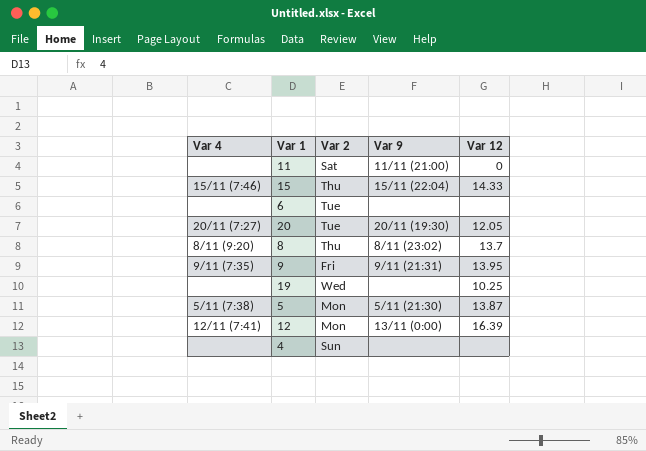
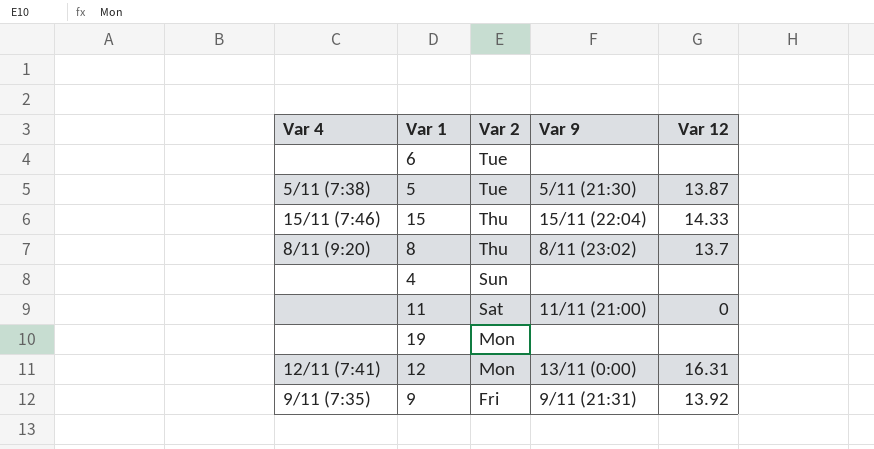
row order: none -> Var 2 descending
row 20: 20/11 (7:27) | Tue | 20/11 (19:30) | 12.05 -> none
5 | Var 2: Mon -> Tue
19 | Var 2: Wed -> Mon
19 | Var 12: 10.25 -> none
12 | Var 12: 16.39 -> 16.31
9 | Var 12: 13.95 -> 13.92

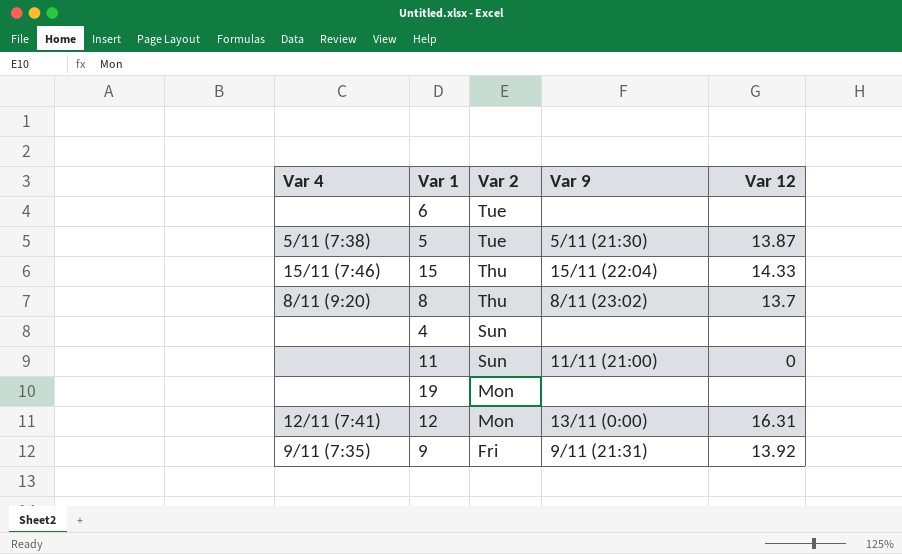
11 | Var 2: Sat -> Sun

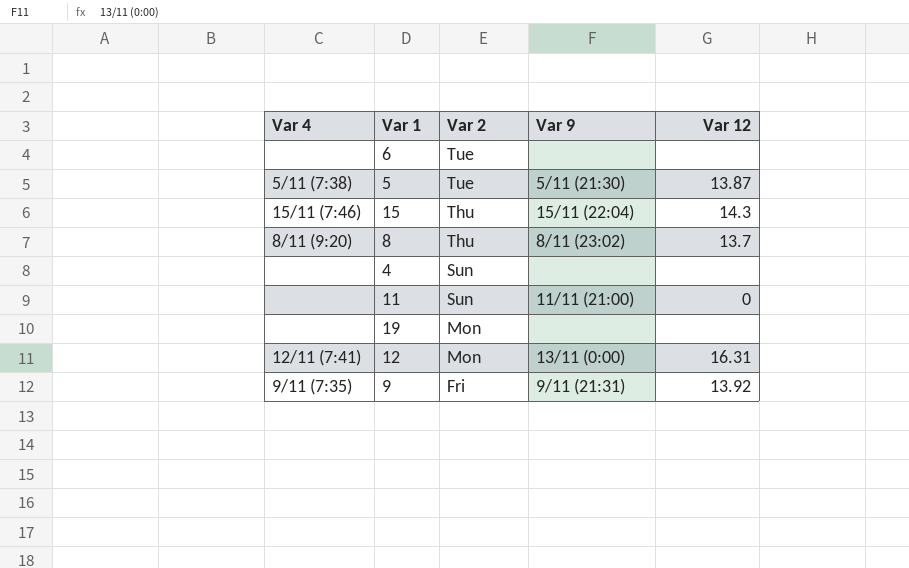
15 | Var 12: 14.33 -> 14.3

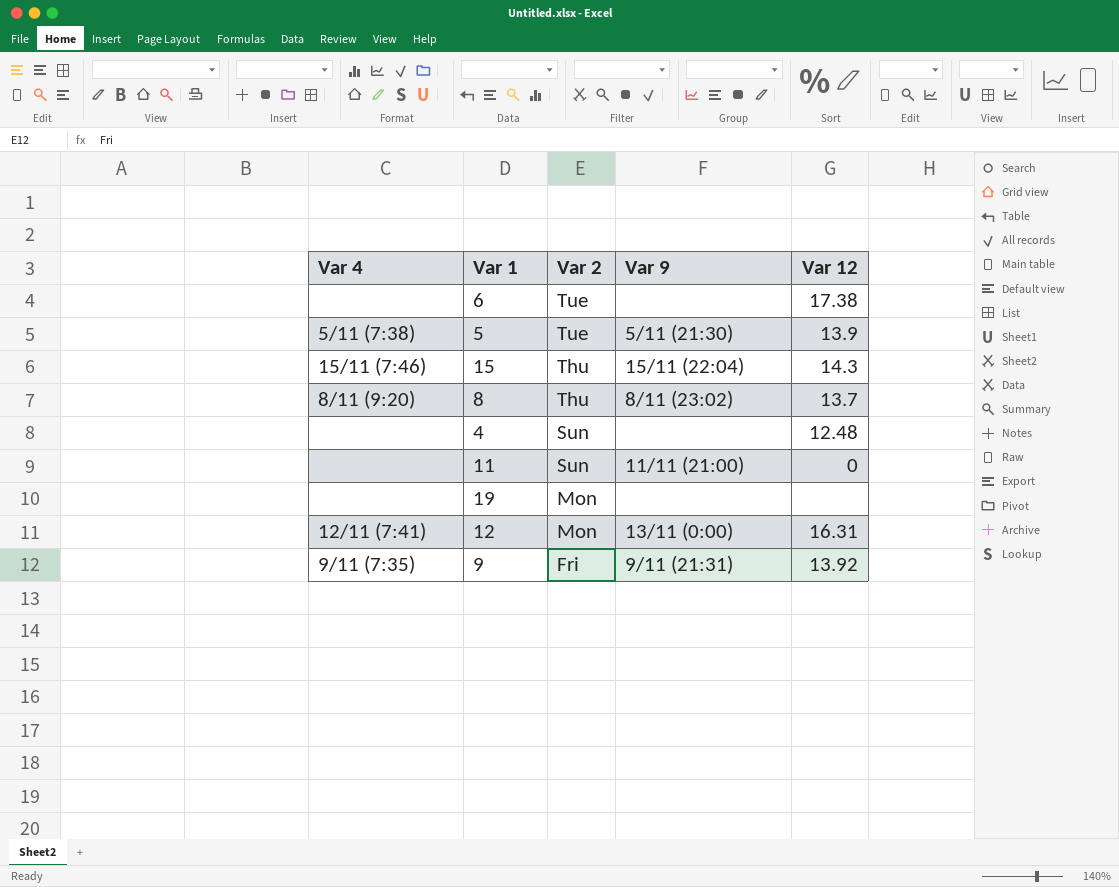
6 | Var 12: none -> 17.38
5 | Var 12: 13.87 -> 13.9
4 | Var 12: none -> 12.48

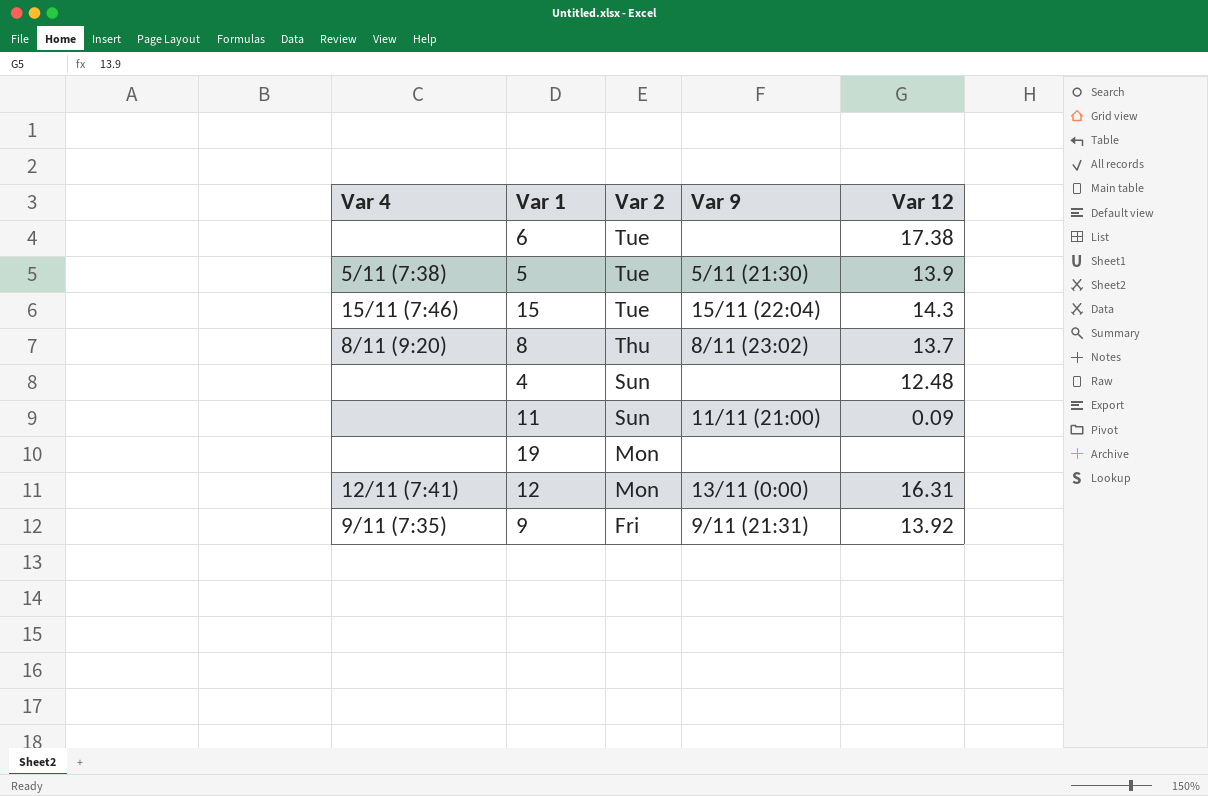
15 | Var 2: Thu -> Tue
11 | Var 12: 0 -> 0.09

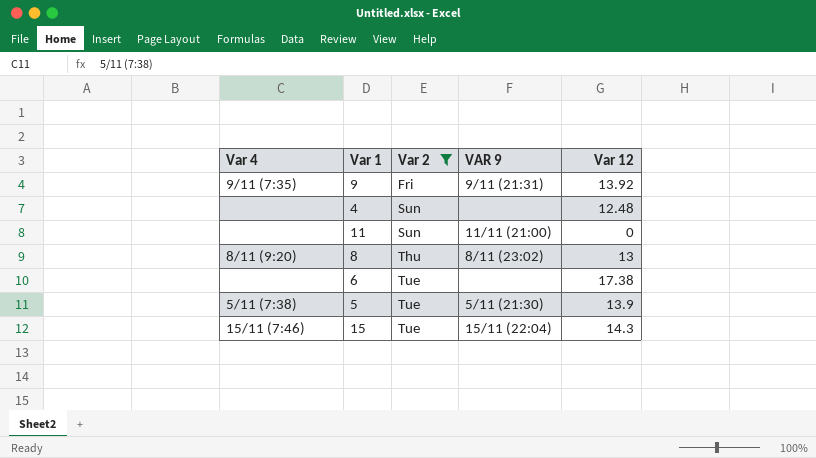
filter: none -> Var 2 != Mon
row order: Var 2 descending -> Var 2 ascending
column name: Var 9 -> VAR 9
11 | Var 12: 0.09 -> 0
8 | Var 12: 13.7 -> 13

